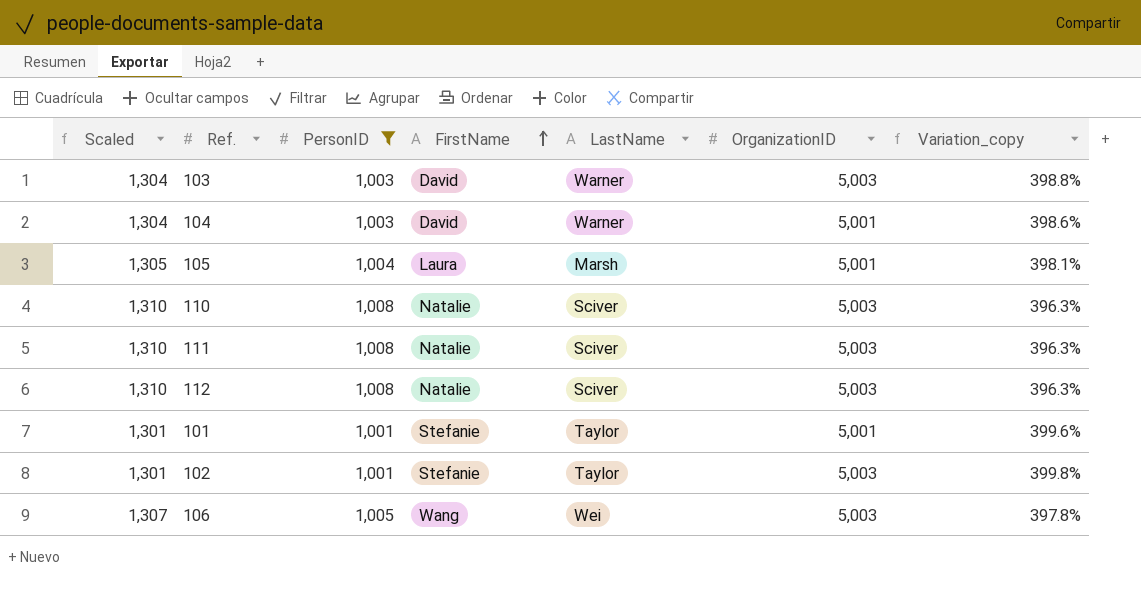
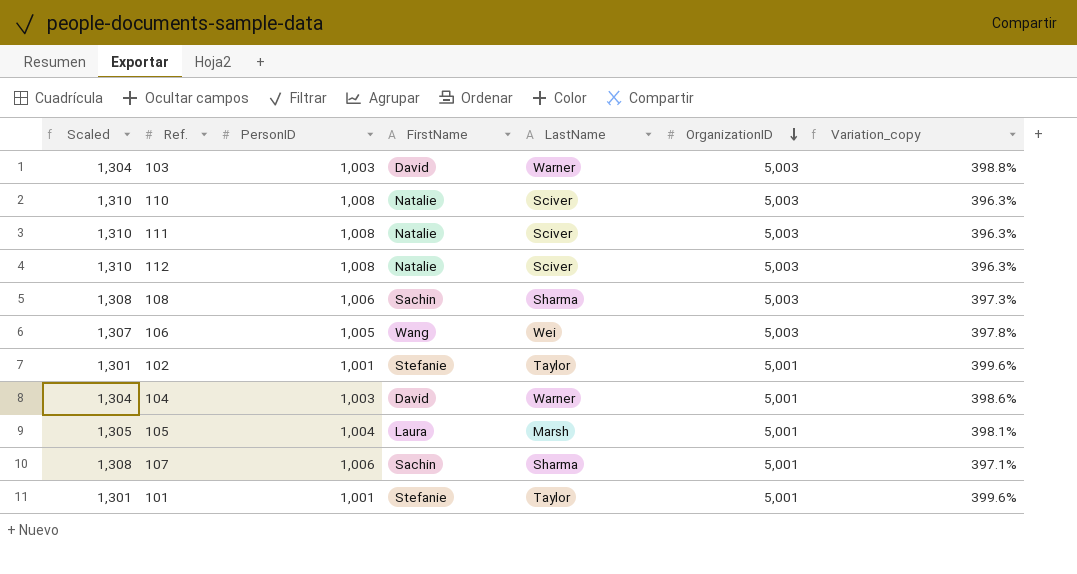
filter: PersonID != 1,006 -> none
row order: FirstName ascending -> OrganizationID descending
102 | OrganizationID: 5,003 -> 5,001
102 | Variation_copy: 399.8% -> 399.6%

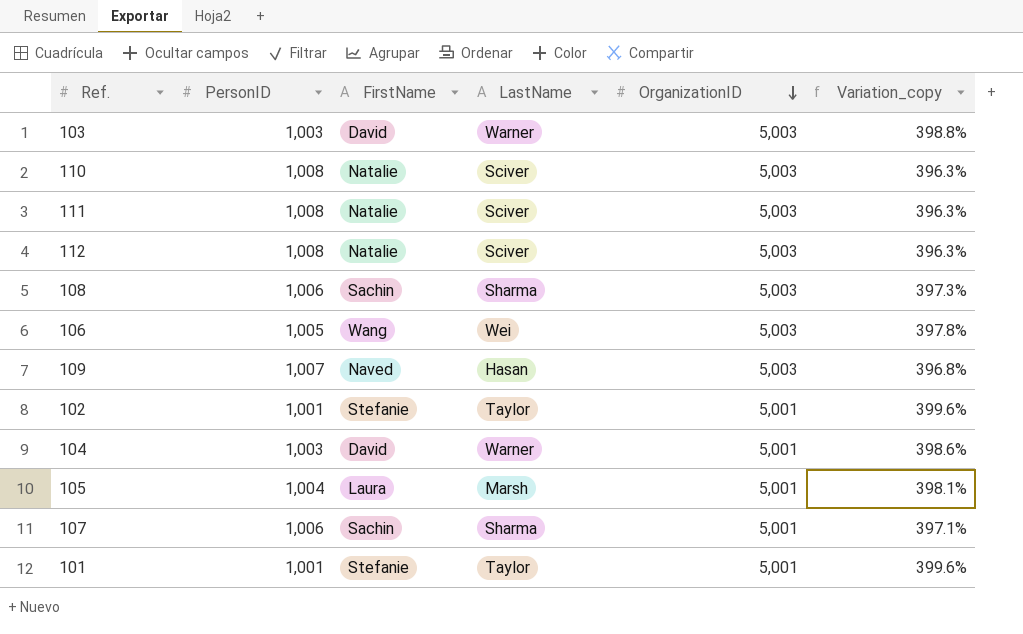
column Scaled | formula: [PersonID] * 1.3 -> none
row 109: none -> 1,007 | Naved | Hasan | 5,003 | 396.8%

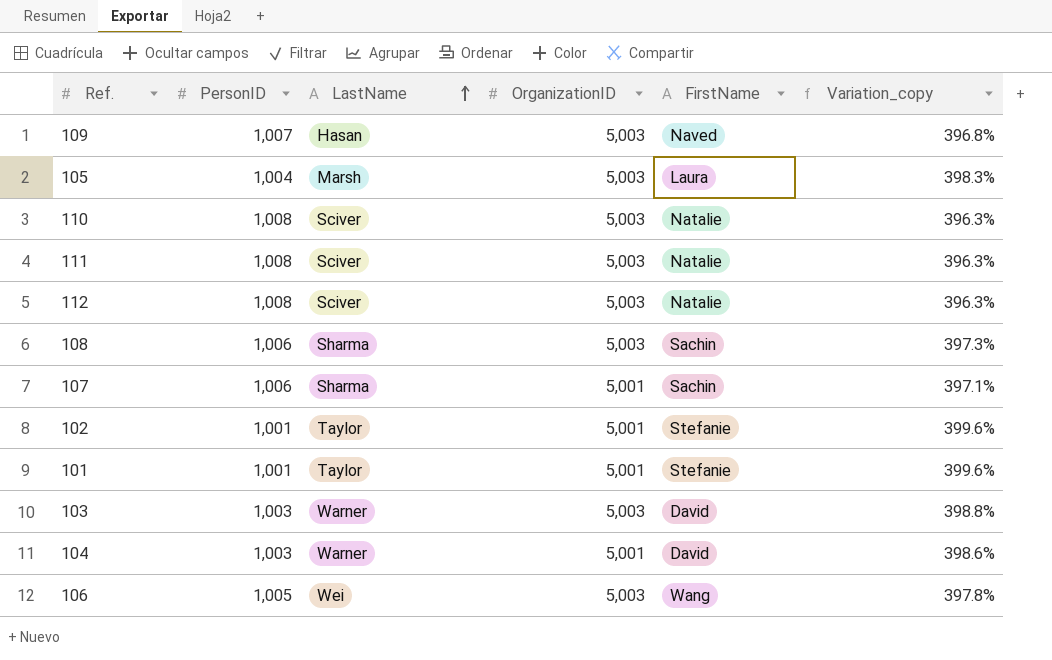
row order: OrganizationID descending -> LastName ascending
column FirstName | position: 3 -> 5
105 | OrganizationID: 5,001 -> 5,003
105 | Variation_copy: 398.1% -> 398.3%

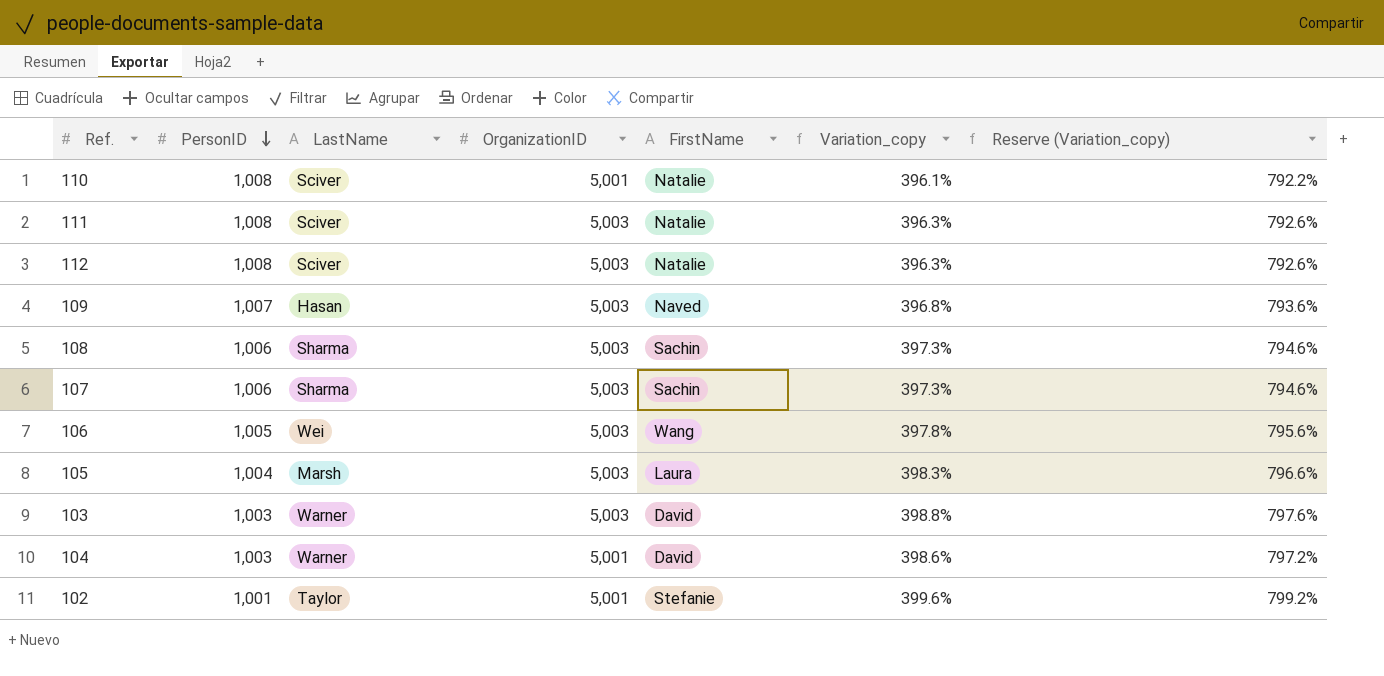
row order: LastName ascending -> PersonID descending
column Reserve (Variation_copy) | formula: none -> [Variation_copy] * 2
row 101: 1,001 | Taylor | 5,001 | Stefanie | 399.6% -> none
110 | OrganizationID: 5,003 -> 5,001
110 | Variation_copy: 396.3% -> 396.1%
107 | OrganizationID: 5,001 -> 5,003
107 | Variation_copy: 397.1% -> 397.3%

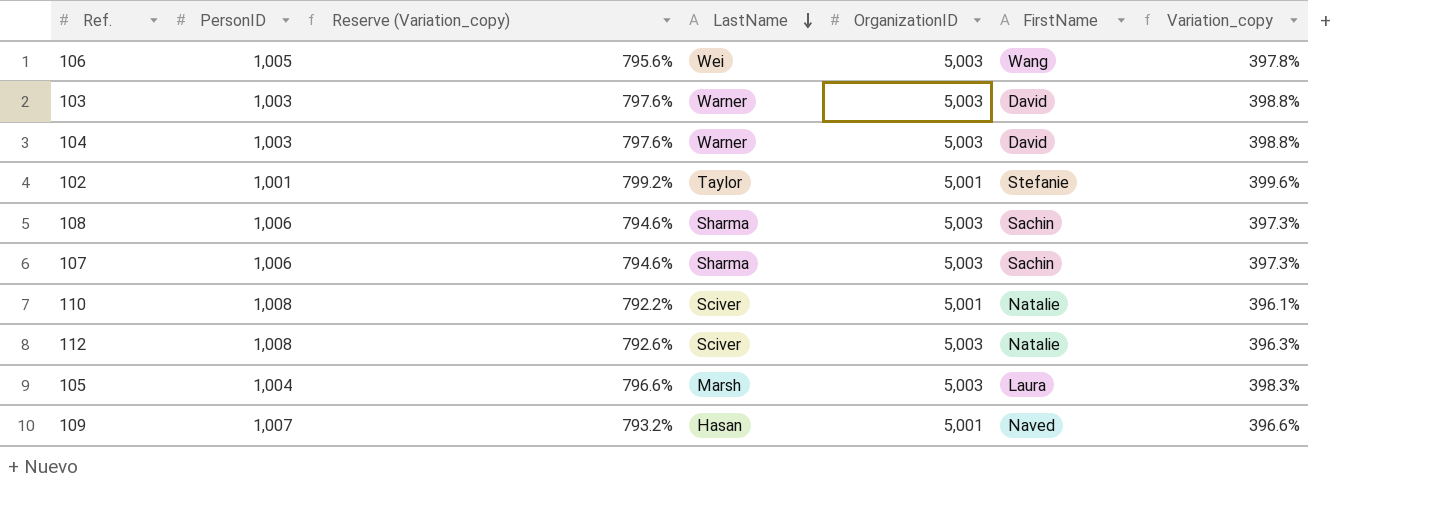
row order: PersonID descending -> LastName descending
column Reserve (Variation_copy) | position: 7 -> 3
row 111: 1,008 | Sciver | 5,003 | Natalie | 396.3% | 792.6% -> none
104 | Reserve (Variation_copy): 797.2% -> 797.6%
104 | OrganizationID: 5,001 -> 5,003
104 | Variation_copy: 398.6% -> 398.8%
109 | Reserve (Variation_copy): 793.6% -> 793.2%
109 | OrganizationID: 5,003 -> 5,001
109 | Variation_copy: 396.8% -> 396.6%

